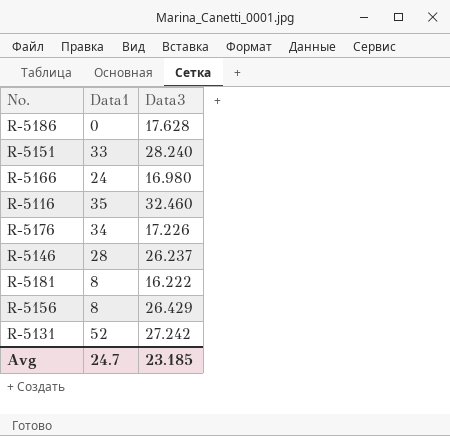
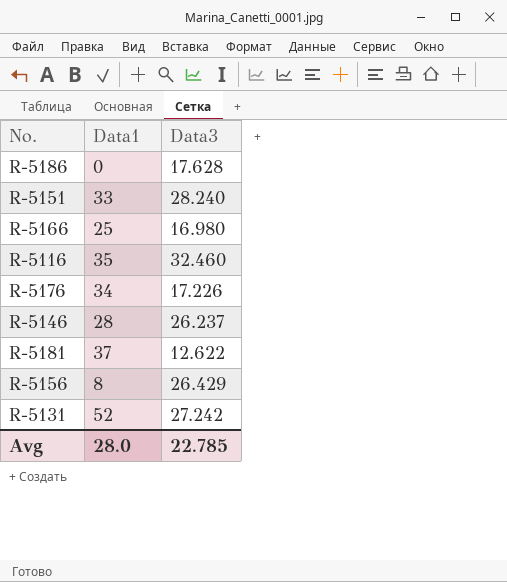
R-5166 | Data1: 24 -> 25
R-5181 | Data1: 8 -> 37
R-5181 | Data3: 16.222 -> 12.622
Avg | Data1: 24.7 -> 28.0
Avg | Data3: 23.185 -> 22.785

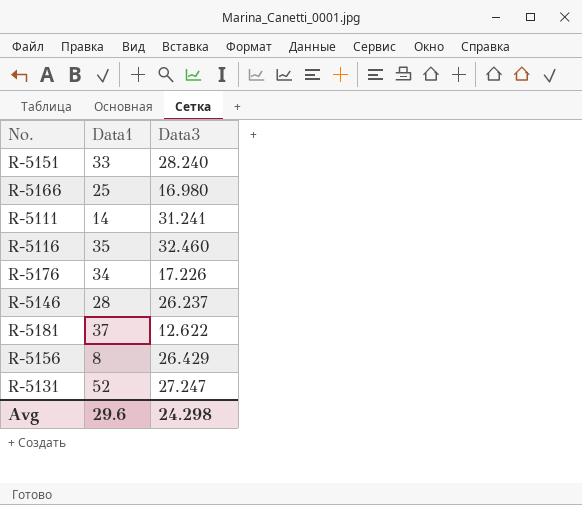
row R-5186: 0 | 17.628 -> none
row R-5111: none -> 14 | 31.241
R-5131 | Data3: 27.242 -> 27.247
Avg | Data1: 28.0 -> 29.6
Avg | Data3: 22.785 -> 24.298

